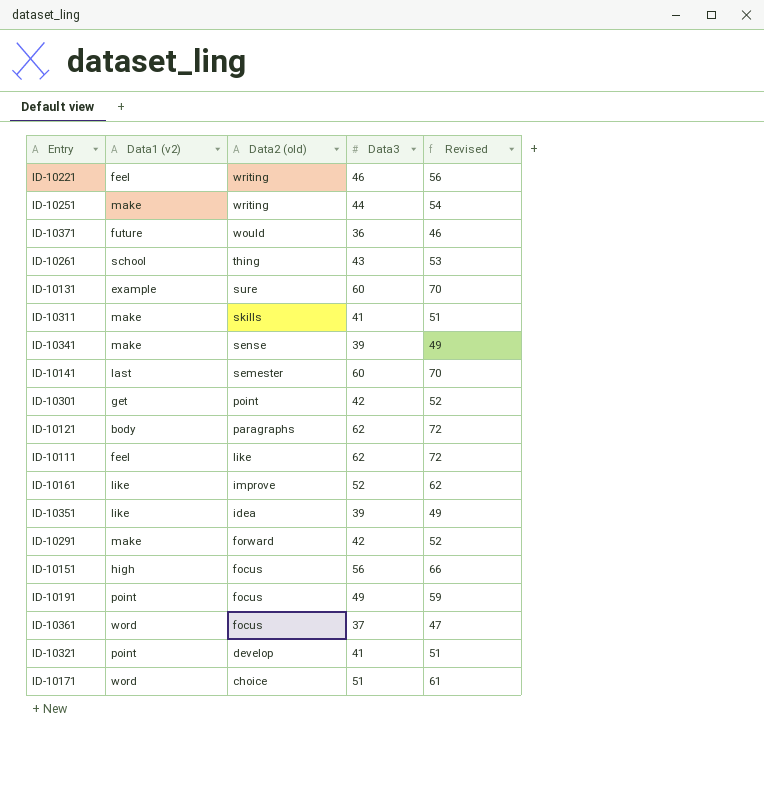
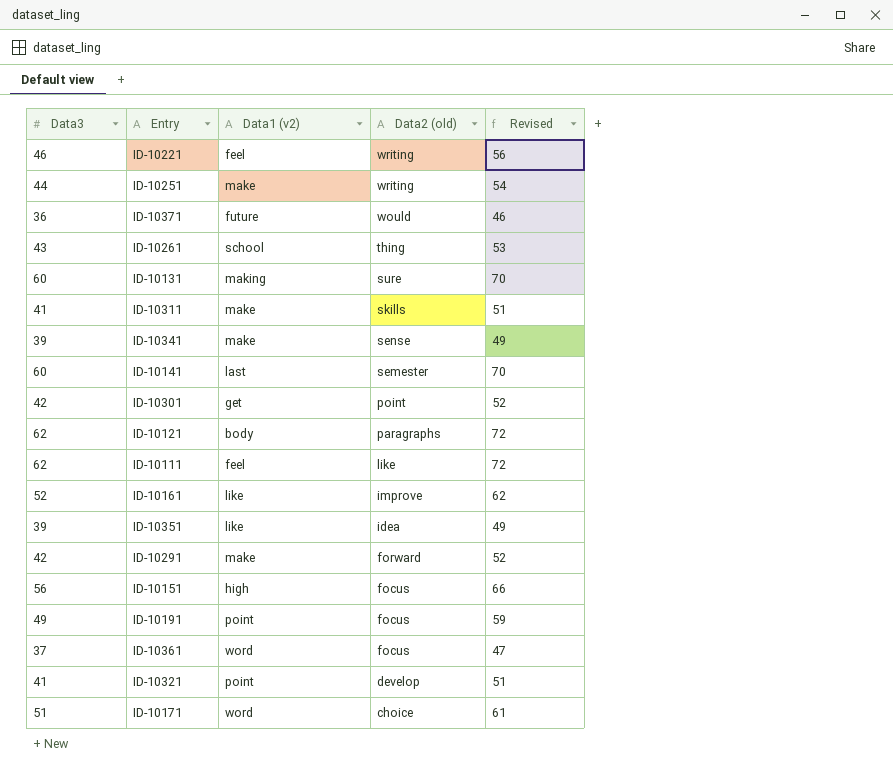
column Data3 | position: 4 -> 1
ID-10131 | Data1 (v2): example -> making

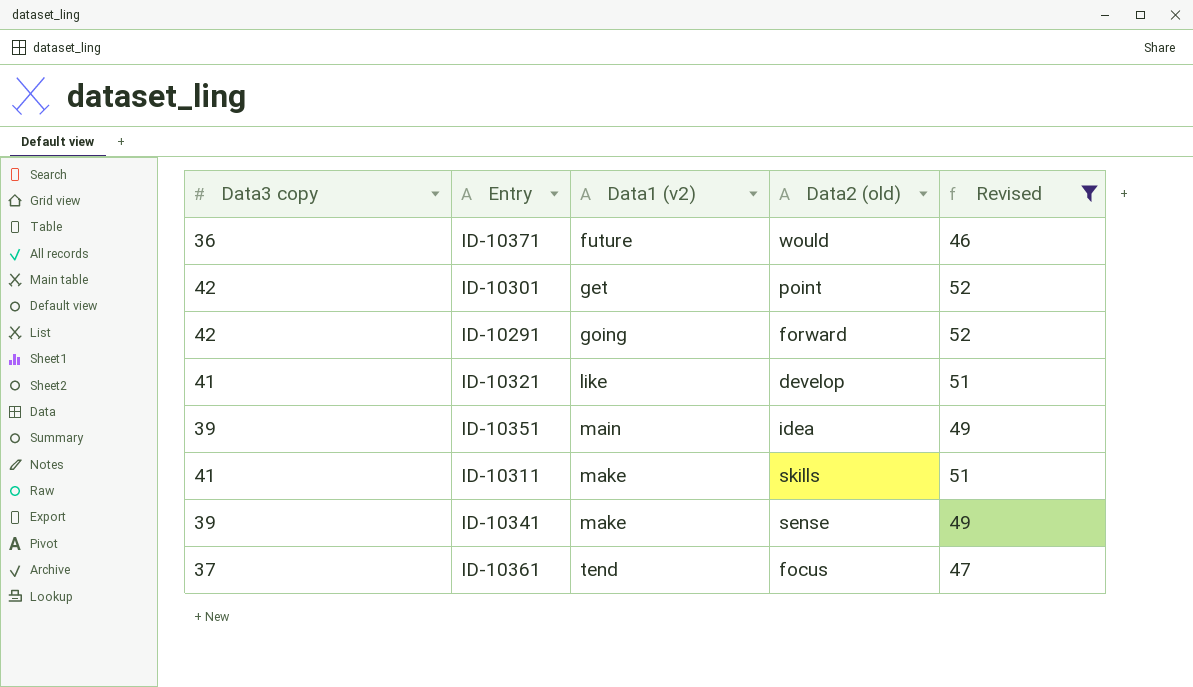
filter: none -> Revised <= 52
row order: Data2 (old) descending -> Data1 (v2) ascending
column name: Data3 -> Data3 copy
ID-10291 | Data1 (v2): make -> going
ID-10321 | Data1 (v2): point -> like
ID-10351 | Data1 (v2): like -> main
ID-10361 | Data1 (v2): word -> tend

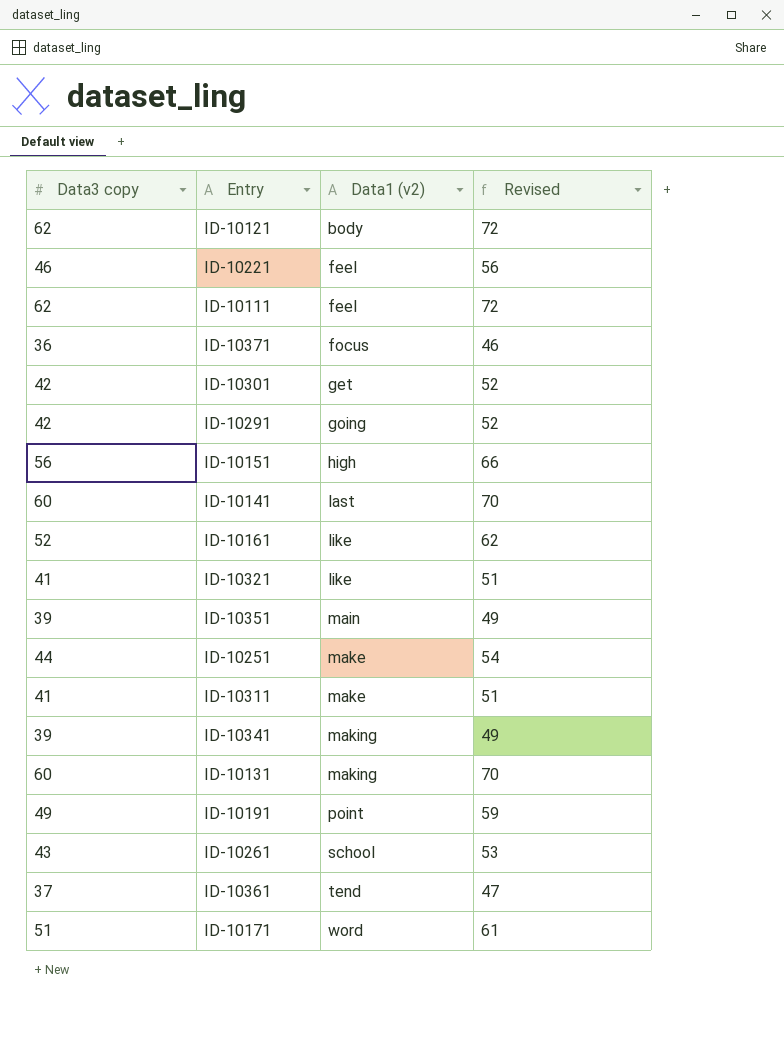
filter: Revised <= 52 -> none
column Data2 (old) | position: 4 -> none
ID-10371 | Data1 (v2): future -> focus
ID-10341 | Data1 (v2): make -> making

